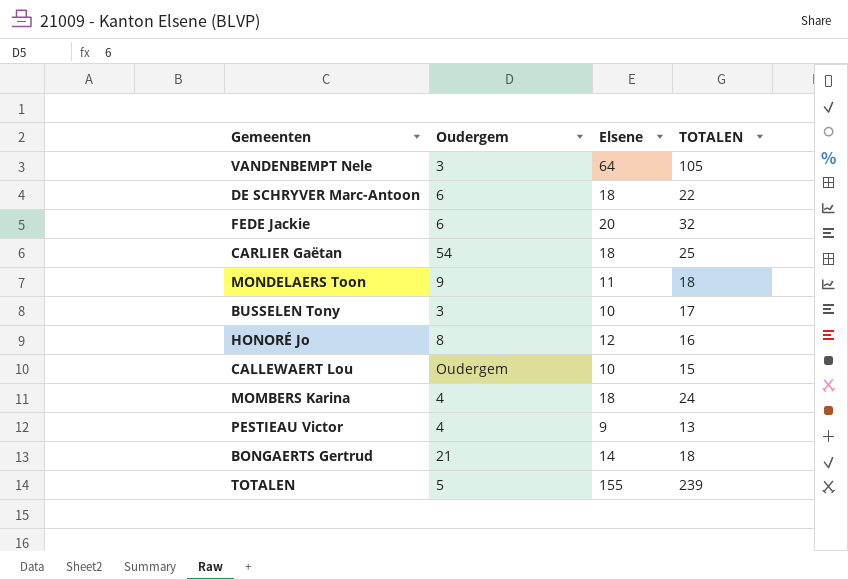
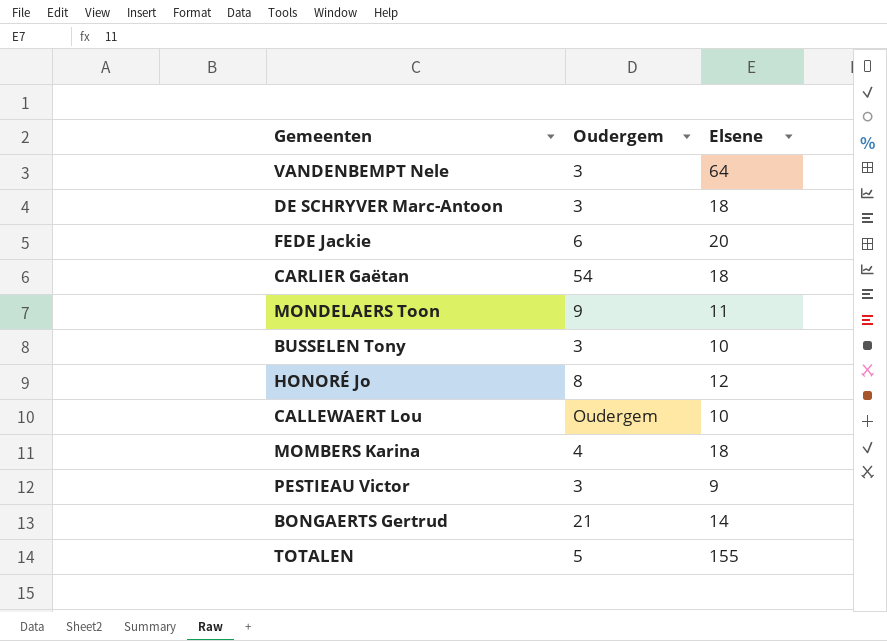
column TOTALEN | position: 4 -> none
DE SCHRYVER Marc-Antoon | Oudergem: 6 -> 3
PESTIEAU Victor | Oudergem: 4 -> 3

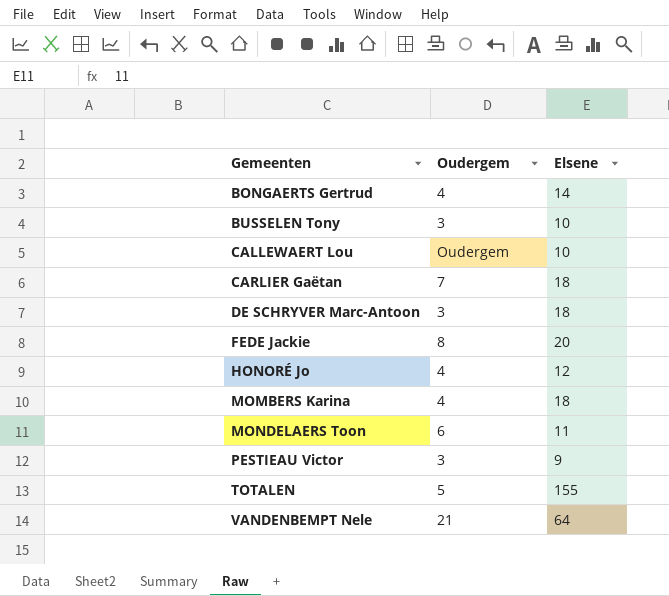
row order: none -> Gemeenten ascending
BONGAERTS Gertrud | Oudergem: 21 -> 4
CARLIER Gaëtan | Oudergem: 54 -> 7
FEDE Jackie | Oudergem: 6 -> 8
HONORÉ Jo | Oudergem: 8 -> 4
MONDELAERS Toon | Oudergem: 9 -> 6
VANDENBEMPT Nele | Oudergem: 3 -> 21

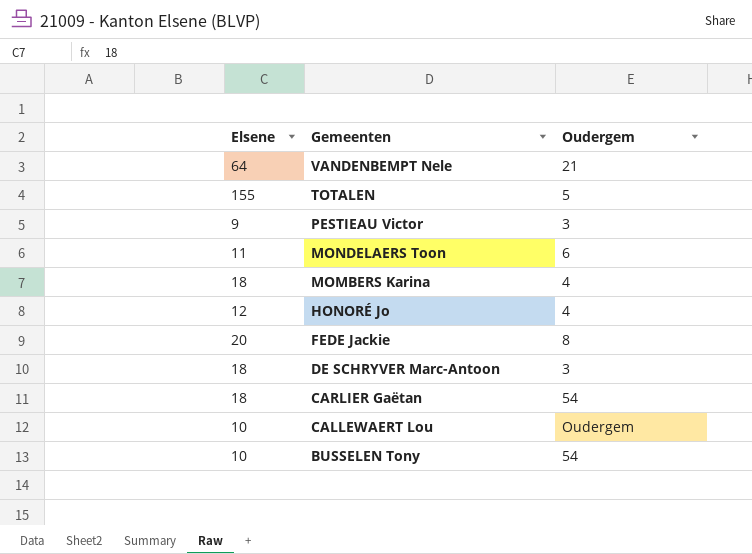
row order: Gemeenten ascending -> Gemeenten descending
column Elsene | position: 3 -> 1
row BONGAERTS Gertrud: 4 | 14 -> none
CARLIER Gaëtan | Oudergem: 7 -> 54
BUSSELEN Tony | Oudergem: 3 -> 54

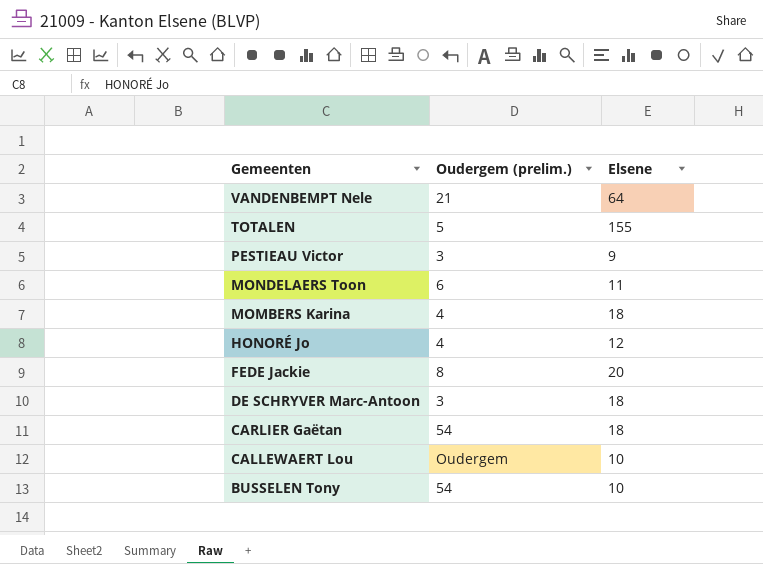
column name: Oudergem -> Oudergem (prelim.)
column Elsene | position: 1 -> 3

